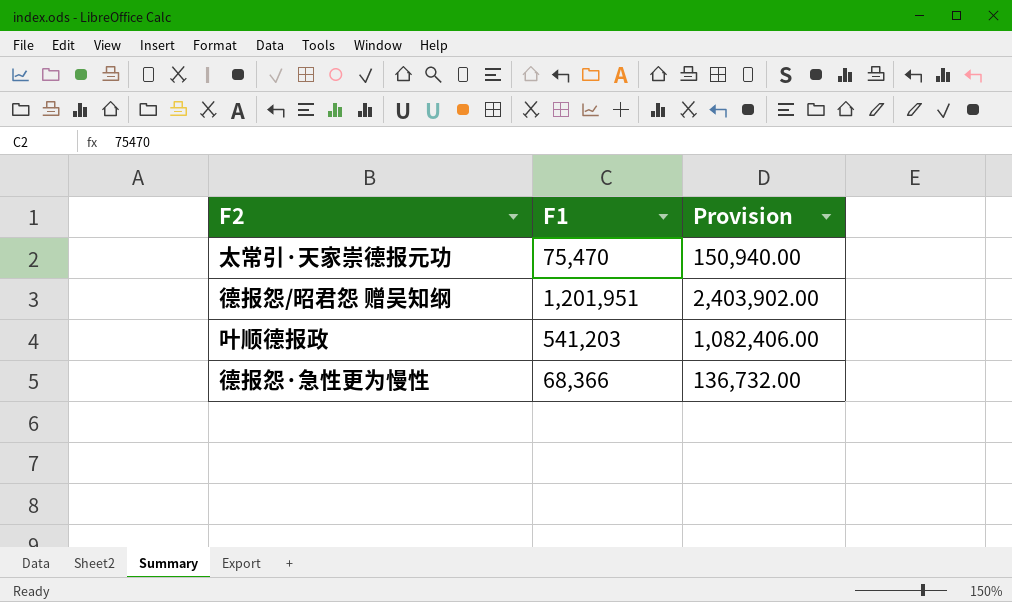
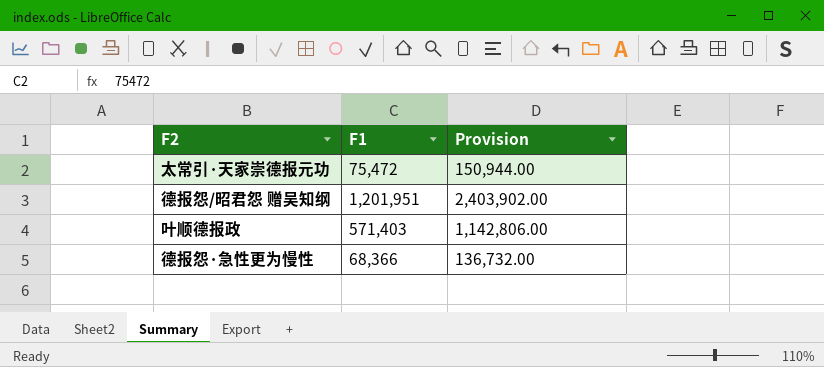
太常引·天家崇德报元功 | F1: 75,470 -> 75,472
太常引·天家崇德报元功 | Provision: 150,940.00 -> 150,944.00
叶顺德报政 | F1: 541,203 -> 571,403
叶顺德报政 | Provision: 1,082,406.00 -> 1,142,806.00

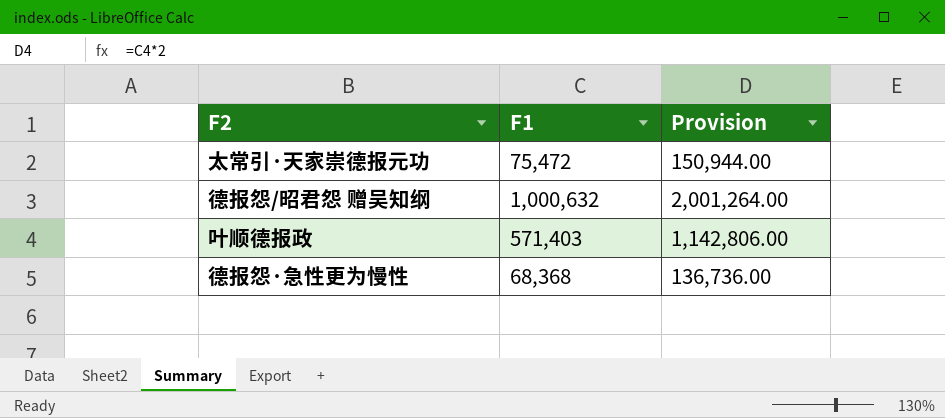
德报怨/昭君怨 赠吴知纲 | F1: 1,201,951 -> 1,000,632
德报怨/昭君怨 赠吴知纲 | Provision: 2,403,902.00 -> 2,001,264.00
德报怨·急性更为慢性 | F1: 68,366 -> 68,368
德报怨·急性更为慢性 | Provision: 136,732.00 -> 136,736.00

